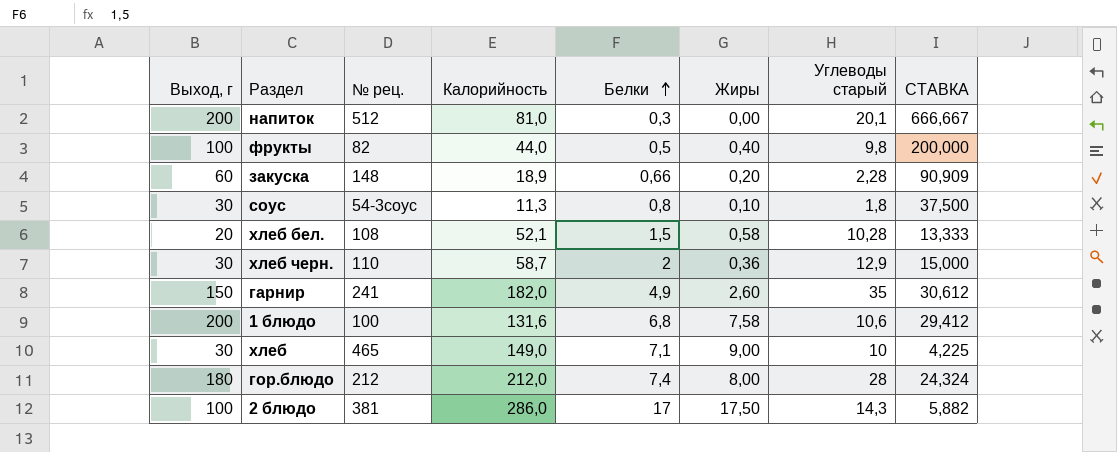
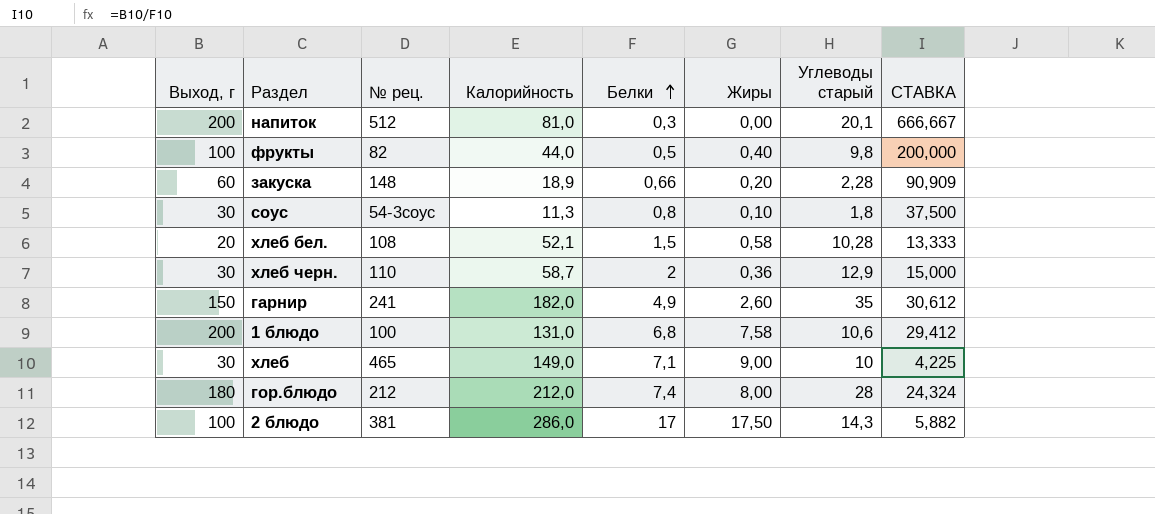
1 блюдо | Калорийность: 131,6 -> 131,0

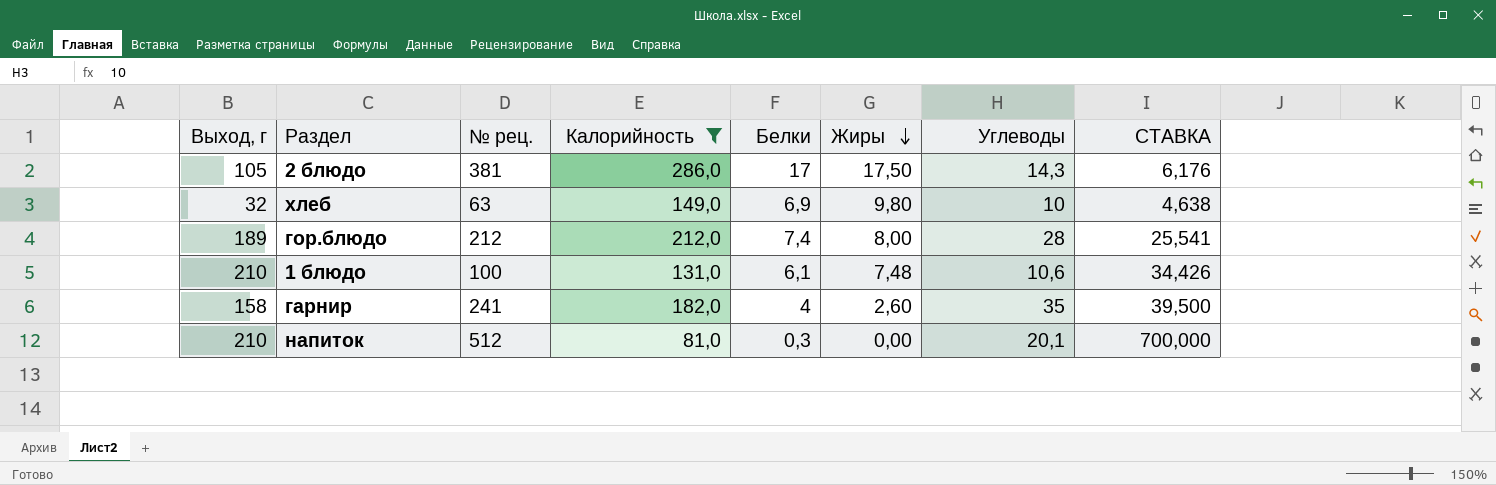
filter: none -> Калорийность >= 81,0
row order: Белки ascending -> Жиры descending
column name: Углеводы старый -> Углеводы
2 блюдо | Выход, г: 100 -> 105
2 блюдо | СТАВКА: 5,882 -> 6,176
хлеб | Выход, г: 30 -> 32
хлеб | № рец.: 465 -> 63
хлеб | Белки: 7,1 -> 6,9
хлеб | Жиры: 9,00 -> 9,80
хлеб | СТАВКА: 4,225 -> 4,638
гор.блюдо | Выход, г: 180 -> 189
гор.блюдо | СТАВКА: 24,324 -> 25,541
1 блюдо | Выход, г: 200 -> 210
1 блюдо | Белки: 6,8 -> 6,1
1 блюдо | Жиры: 7,58 -> 7,48
1 блюдо | СТАВКА: 29,412 -> 34,426
гарнир | Выход, г: 150 -> 158
гарнир | Белки: 4,9 -> 4
гарнир | СТАВКА: 30,612 -> 39,500
напиток | Выход, г: 200 -> 210
напиток | СТАВКА: 666,667 -> 700,000

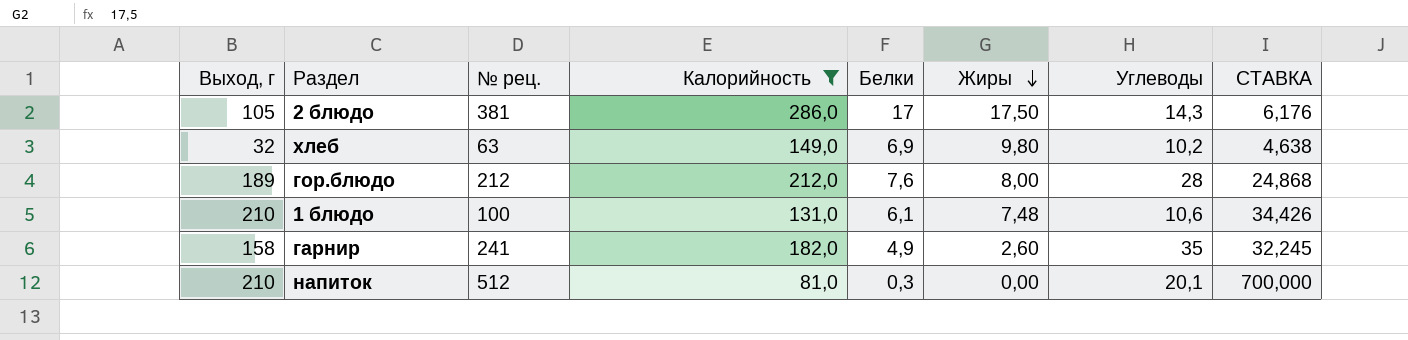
хлеб | Углеводы: 10 -> 10,2
гор.блюдо | Белки: 7,4 -> 7,6
гор.блюдо | СТАВКА: 25,541 -> 24,868
гарнир | Белки: 4 -> 4,9
гарнир | СТАВКА: 39,500 -> 32,245

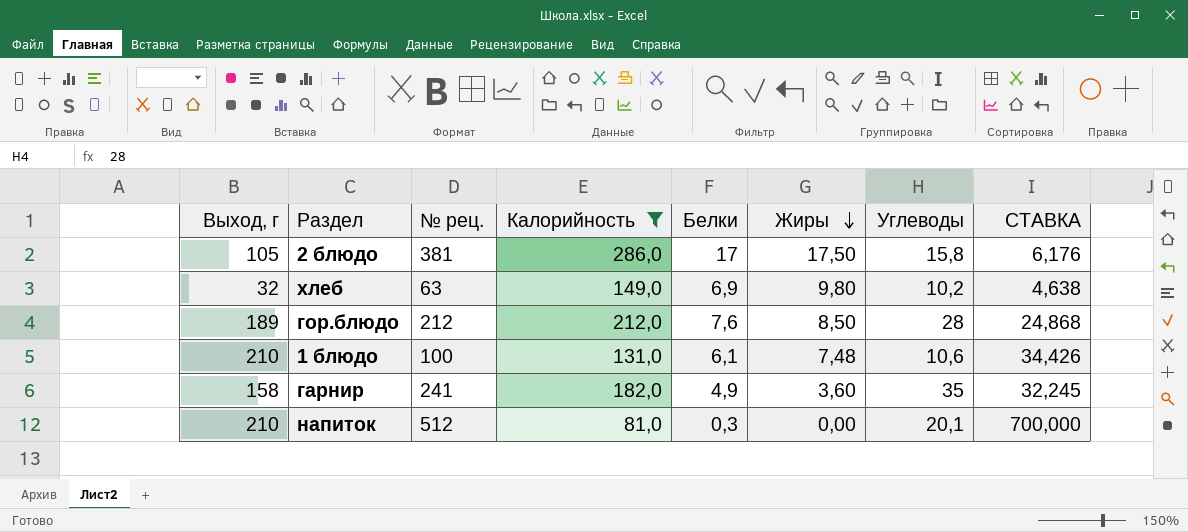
2 блюдо | Углеводы: 14,3 -> 15,8
гор.блюдо | Жиры: 8,00 -> 8,50
гарнир | Жиры: 2,60 -> 3,60

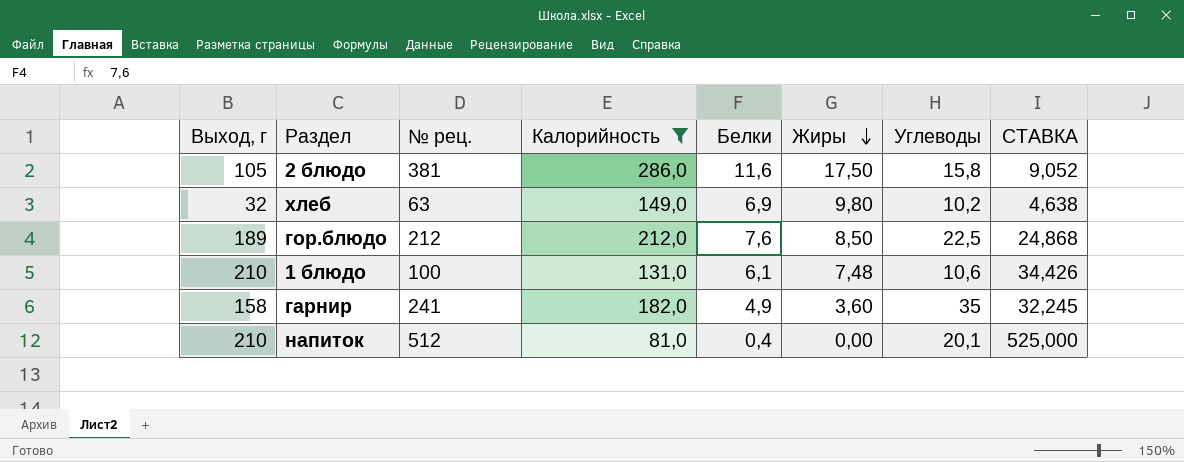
2 блюдо | Белки: 17 -> 11,6
2 блюдо | СТАВКА: 6,176 -> 9,052
гор.блюдо | Углеводы: 28 -> 22,5
напиток | Белки: 0,3 -> 0,4
напиток | СТАВКА: 700,000 -> 525,000

